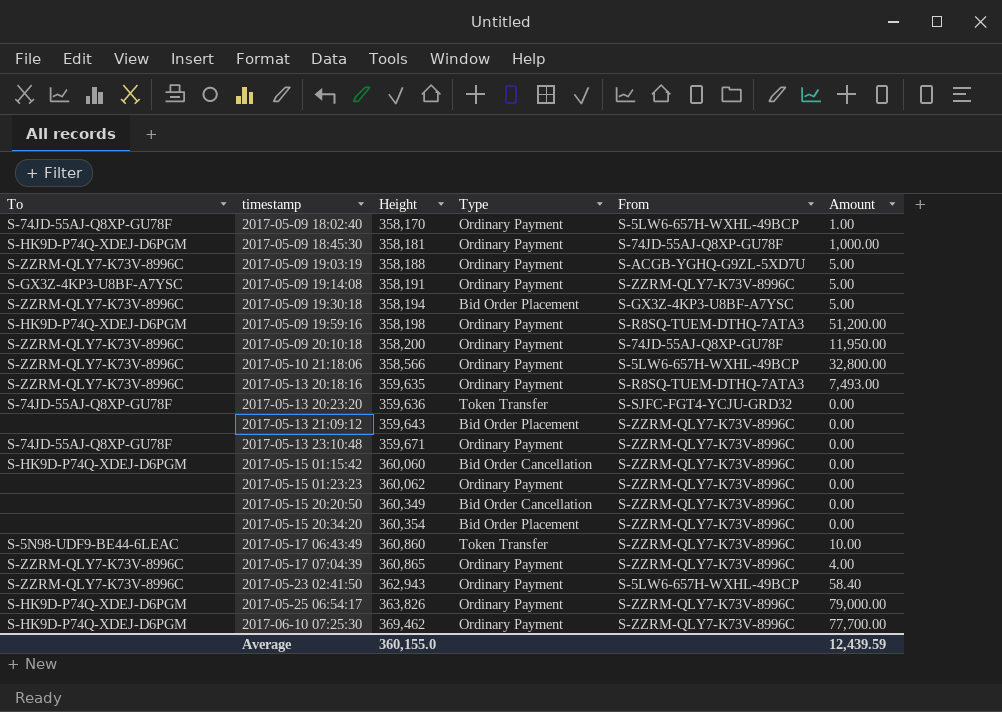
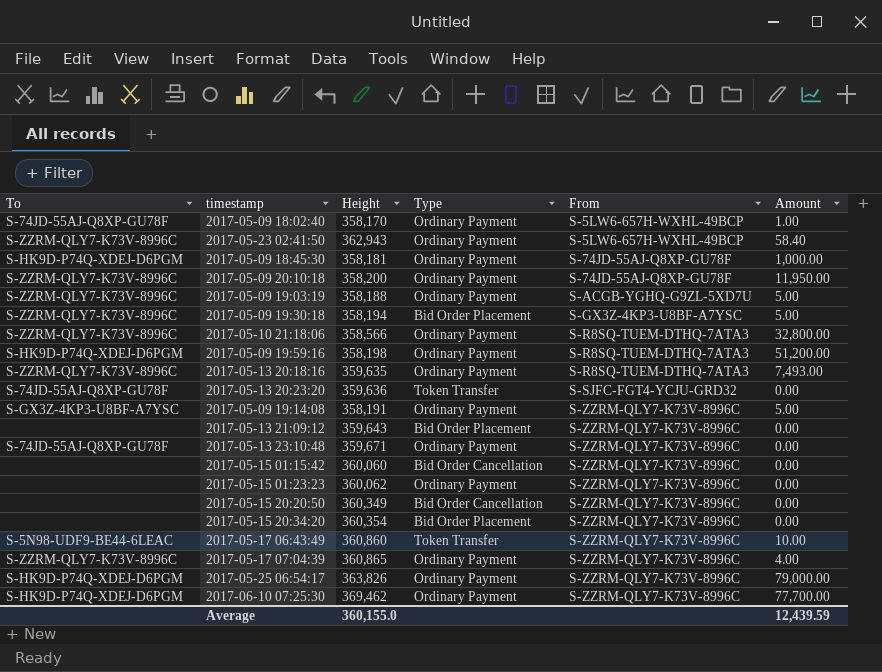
row order: timestamp ascending -> From ascending
2017-05-10 21:18:06 | From: S-5LW6-657H-WXHL-49BCP -> S-R8SQ-TUEM-DTHQ-7ATA3
2017-05-15 01:15:42 | To: S-HK9D-P74Q-XDEJ-D6PGM -> none

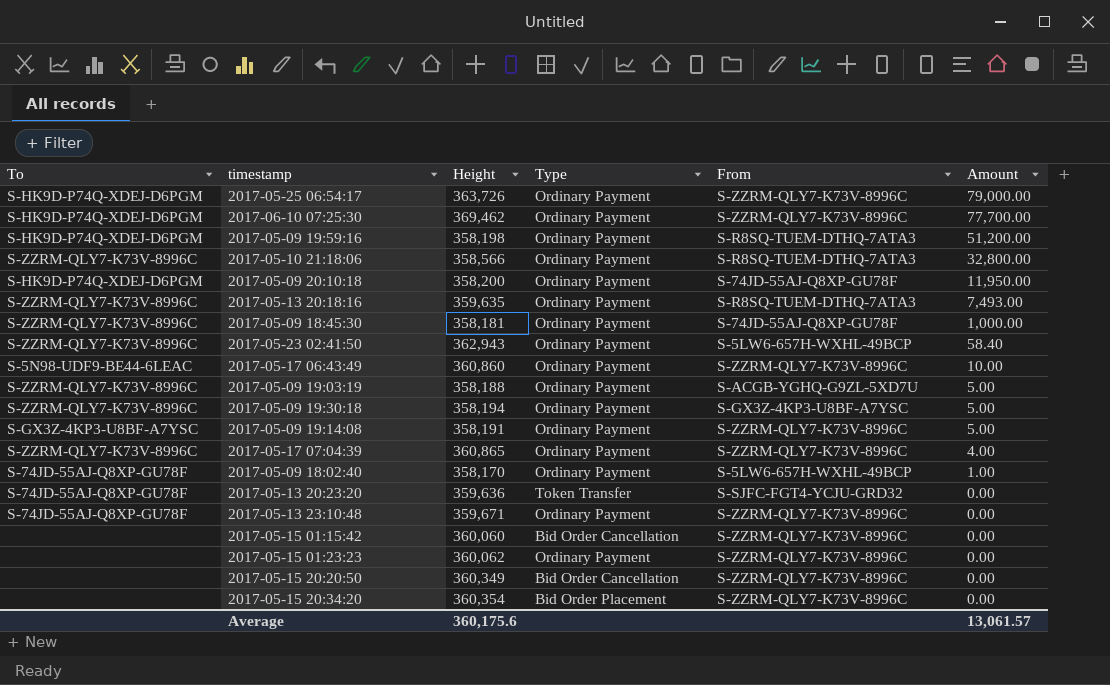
row order: From ascending -> Amount descending
row 2017-05-13 21:09:12: none | 359,643 | Bid Order Placement | S-ZZRM-QLY7-K73V-8996C | 0.00 -> none
2017-05-25 06:54:17 | Height: 363,826 -> 363,726
2017-05-09 20:10:18 | To: S-ZZRM-QLY7-K73V-8996C -> S-HK9D-P74Q-XDEJ-D6PGM
2017-05-09 18:45:30 | To: S-HK9D-P74Q-XDEJ-D6PGM -> S-ZZRM-QLY7-K73V-8996C
2017-05-17 06:43:49 | Type: Token Transfer -> Ordinary Payment
2017-05-09 19:30:18 | Type: Bid Order Placement -> Ordinary Payment
Average | Height: 360,155.0 -> 360,175.6
Average | Amount: 12,439.59 -> 13,061.57

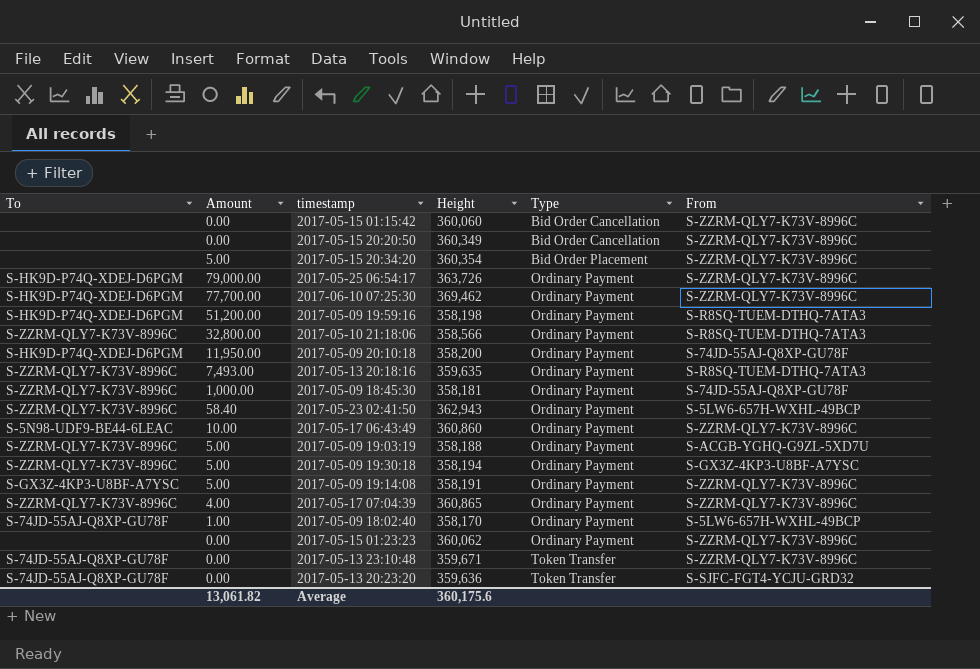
row order: Amount descending -> Type ascending
column Amount | position: 6 -> 2
2017-05-15 20:34:20 | Amount: 0.00 -> 5.00
2017-05-13 23:10:48 | Type: Ordinary Payment -> Token Transfer
Average | Amount: 13,061.57 -> 13,061.82

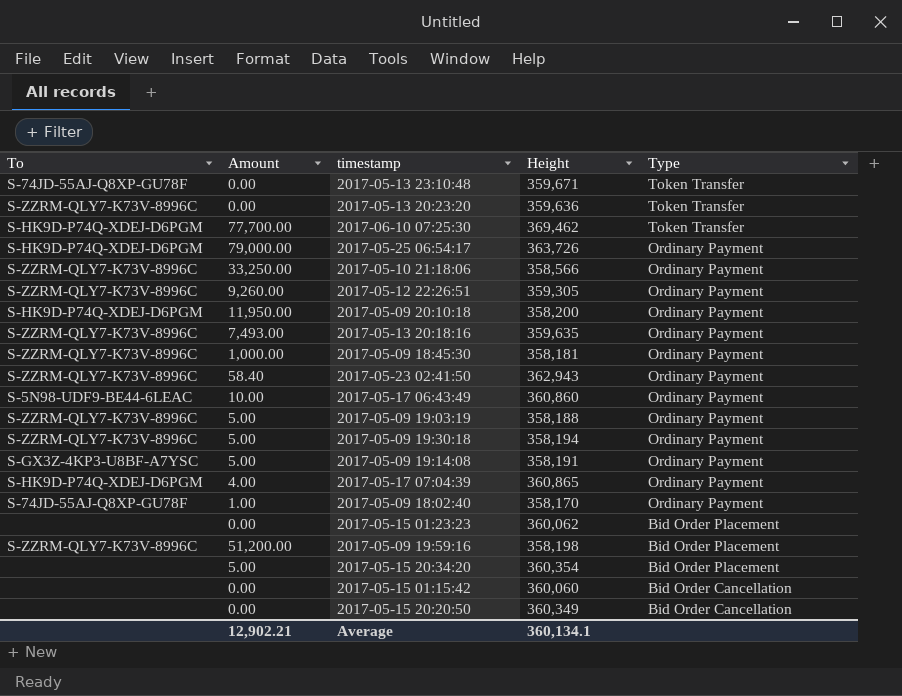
row order: Type ascending -> Type descending
column From | position: 6 -> none
2017-05-13 20:23:20 | To: S-74JD-55AJ-Q8XP-GU78F -> S-ZZRM-QLY7-K73V-8996C
2017-06-10 07:25:30 | Type: Ordinary Payment -> Token Transfer
2017-05-10 21:18:06 | Amount: 32,800.00 -> 33,250.00
row 2017-05-12 22:26:51: none -> S-ZZRM-QLY7-K73V-8996C | 9,260.00 | 359,305 | Ordinary Payment
2017-05-17 07:04:39 | To: S-ZZRM-QLY7-K73V-8996C -> S-HK9D-P74Q-XDEJ-D6PGM
2017-05-15 01:23:23 | Type: Ordinary Payment -> Bid Order Placement
2017-05-09 19:59:16 | To: S-HK9D-P74Q-XDEJ-D6PGM -> S-ZZRM-QLY7-K73V-8996C
2017-05-09 19:59:16 | Type: Ordinary Payment -> Bid Order Placement
Average | Amount: 13,061.82 -> 12,902.21
Average | Height: 360,175.6 -> 360,134.1

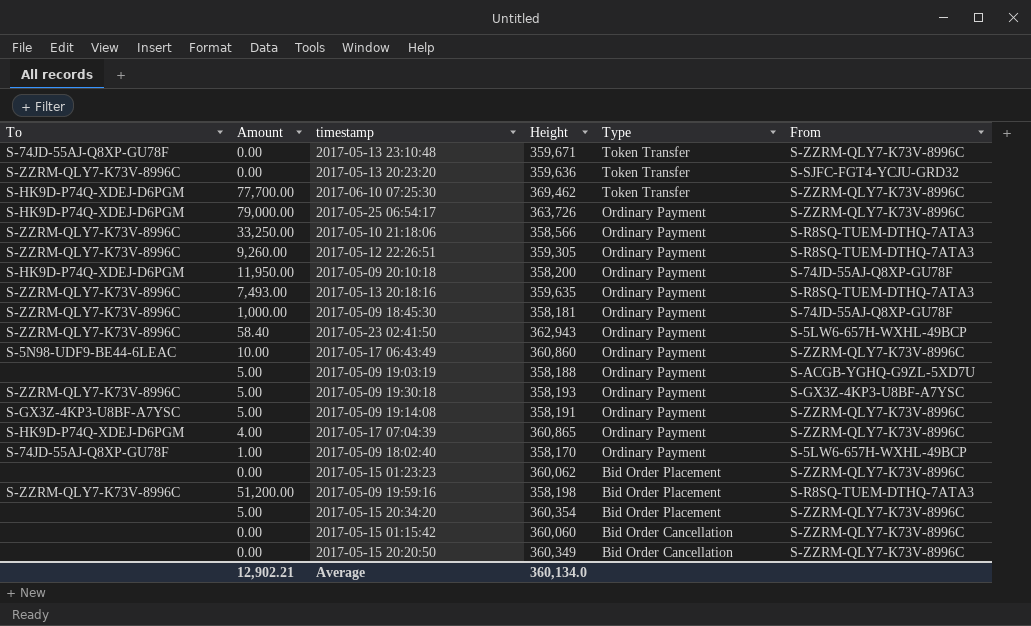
column From | position: none -> 6
2017-05-09 19:03:19 | To: S-ZZRM-QLY7-K73V-8996C -> none
2017-05-09 19:30:18 | Height: 358,194 -> 358,193
Average | Height: 360,134.1 -> 360,134.0

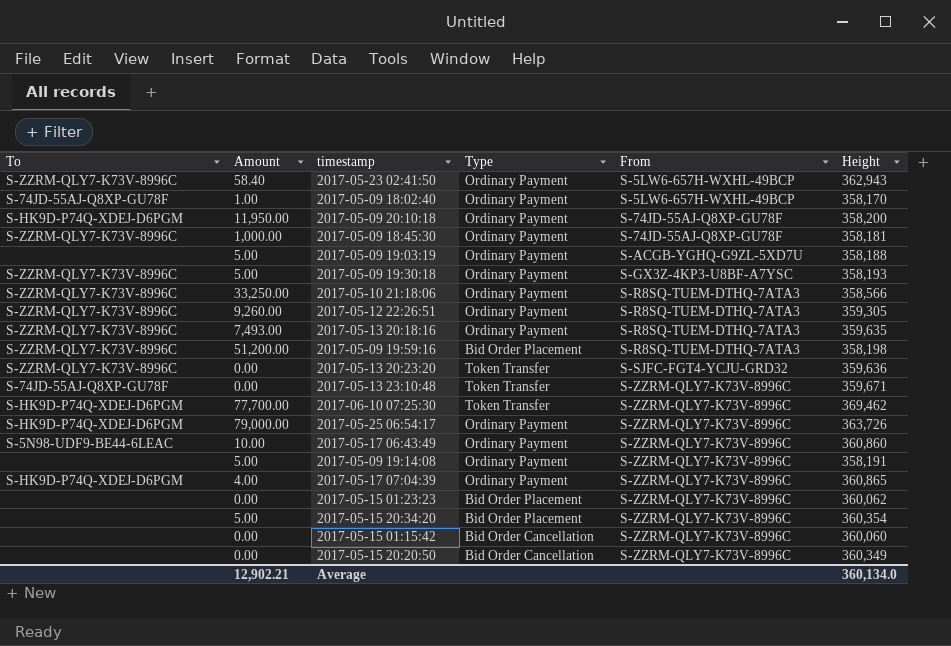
row order: Type descending -> From ascending
column Height | position: 4 -> 6
2017-05-09 19:14:08 | To: S-GX3Z-4KP3-U8BF-A7YSC -> none

